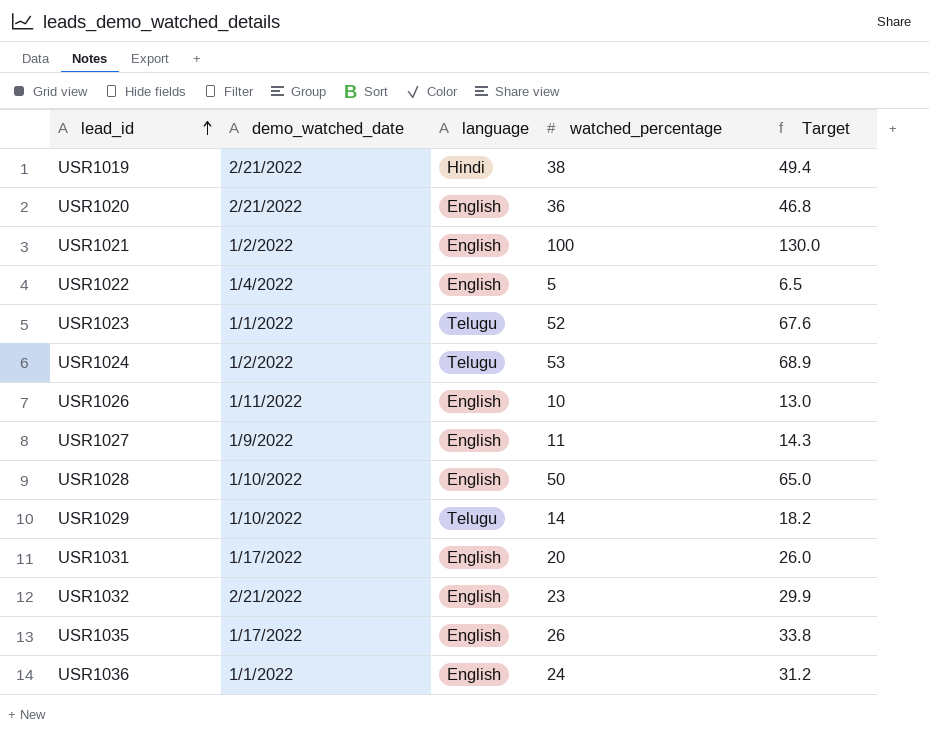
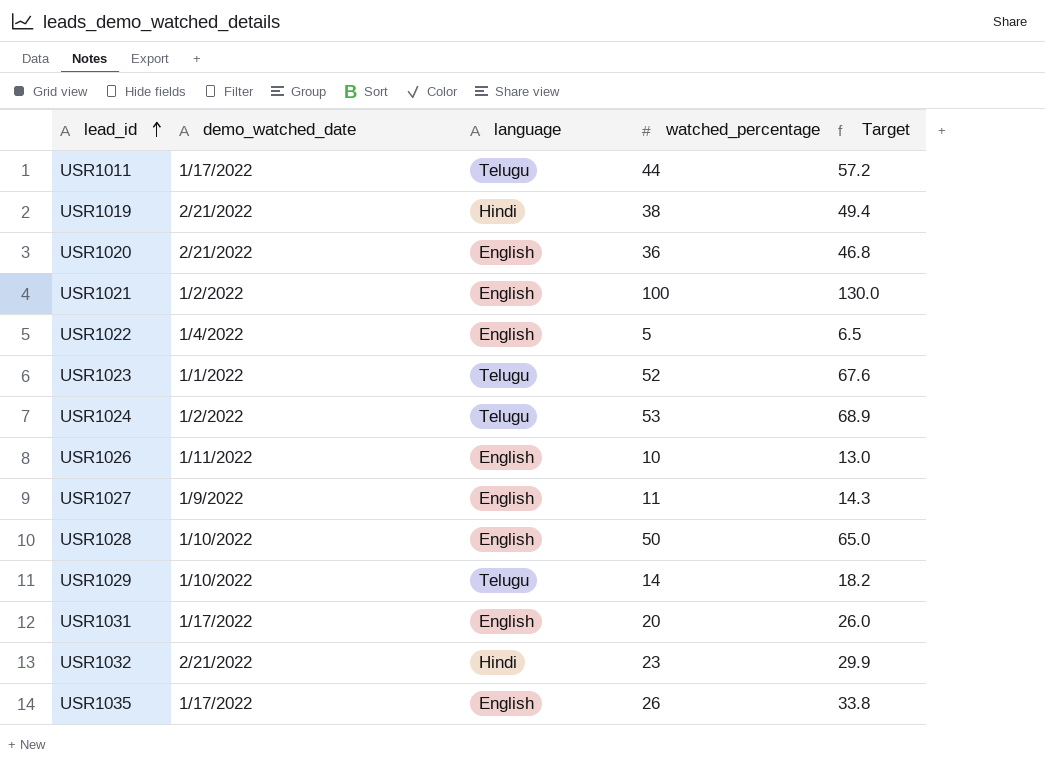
row USR1036: 1/1/2022 | English | 24 | 31.2 -> none
row USR1011: none -> 1/17/2022 | Telugu | 44 | 57.2
USR1032 | language: English -> Hindi

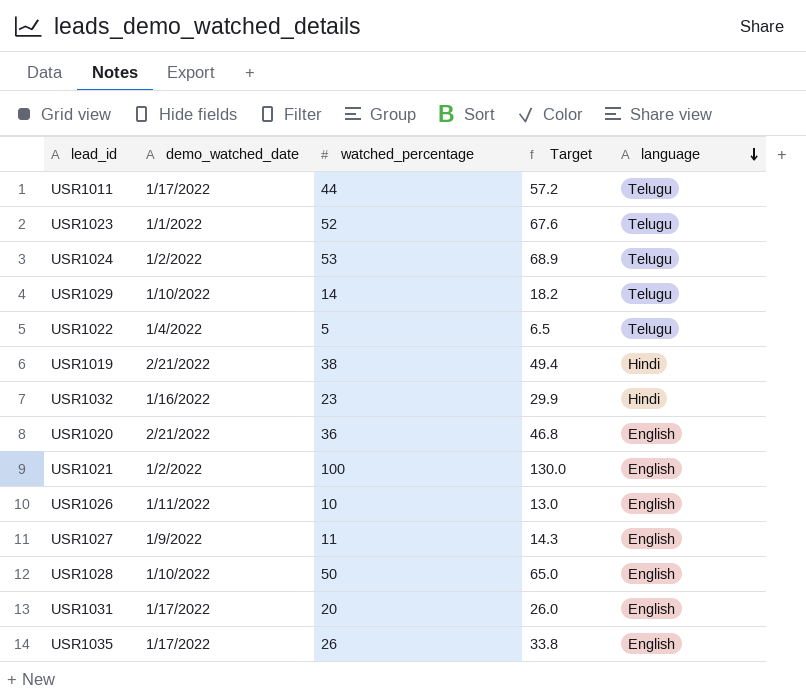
row order: lead_id ascending -> language descending
column language | position: 3 -> 5
USR1022 | language: English -> Telugu
USR1032 | demo_watched_date: 2/21/2022 -> 1/16/2022

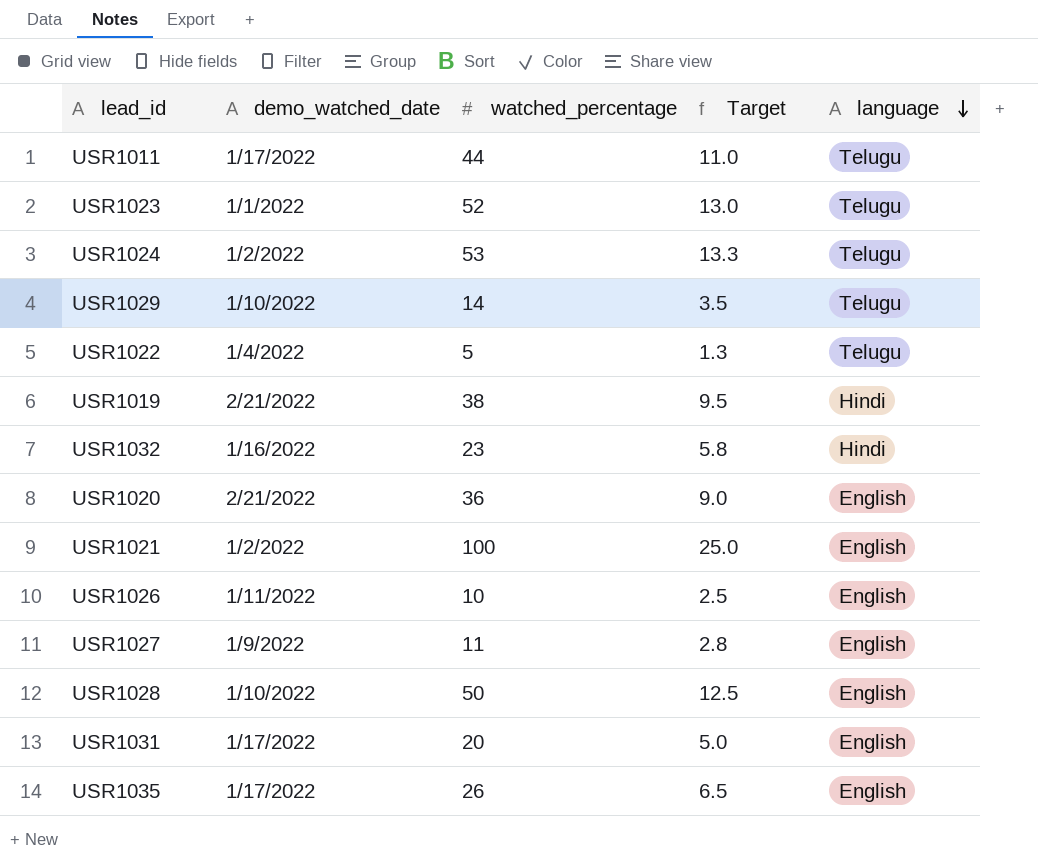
column Target | formula: [watched_percentage] * 1.3 -> [watched_percentage] * 0.25

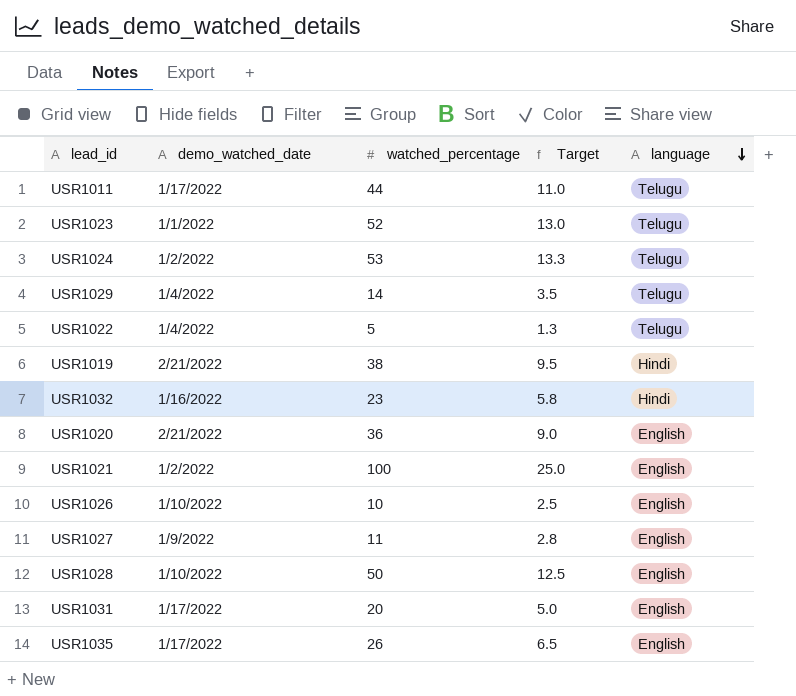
USR1029 | demo_watched_date: 1/10/2022 -> 1/4/2022
USR1026 | demo_watched_date: 1/11/2022 -> 1/10/2022

